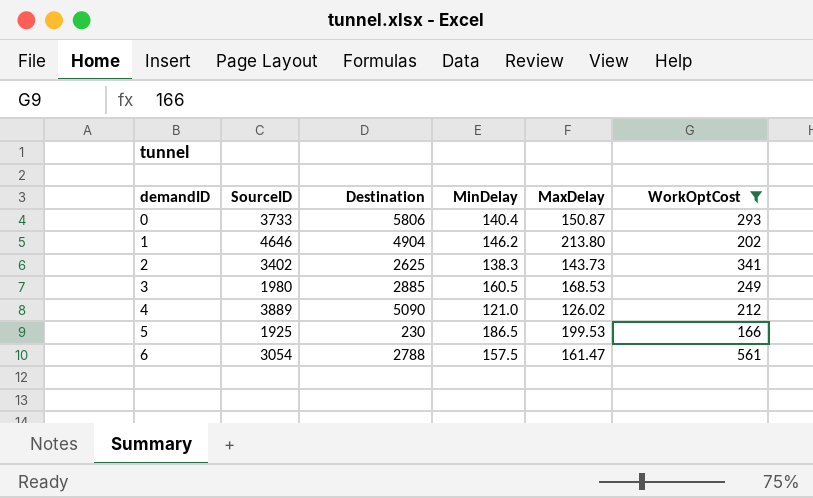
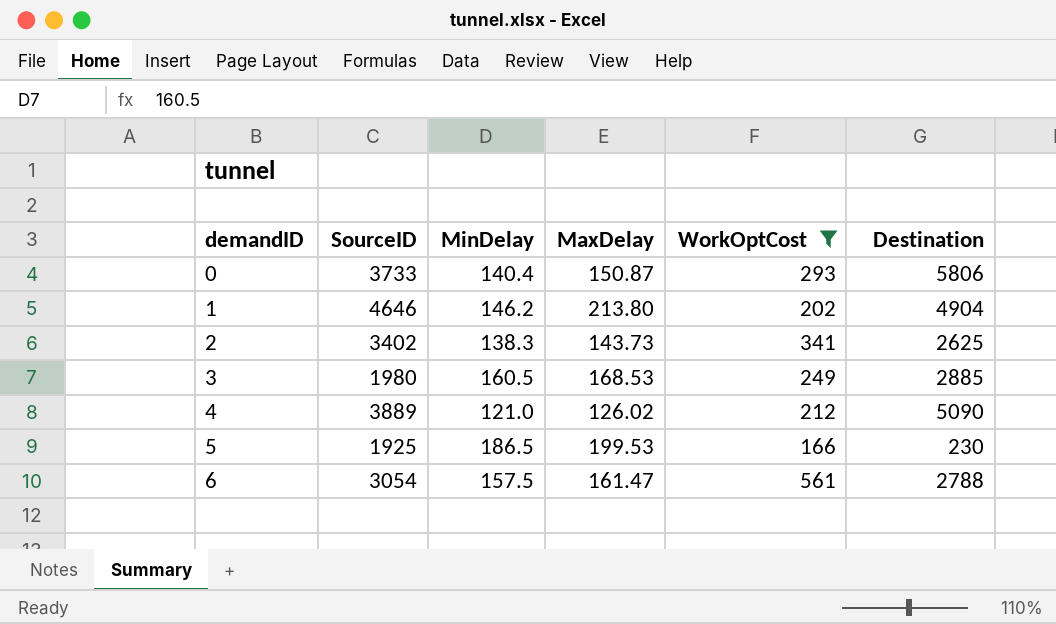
column Destination | position: 3 -> 6

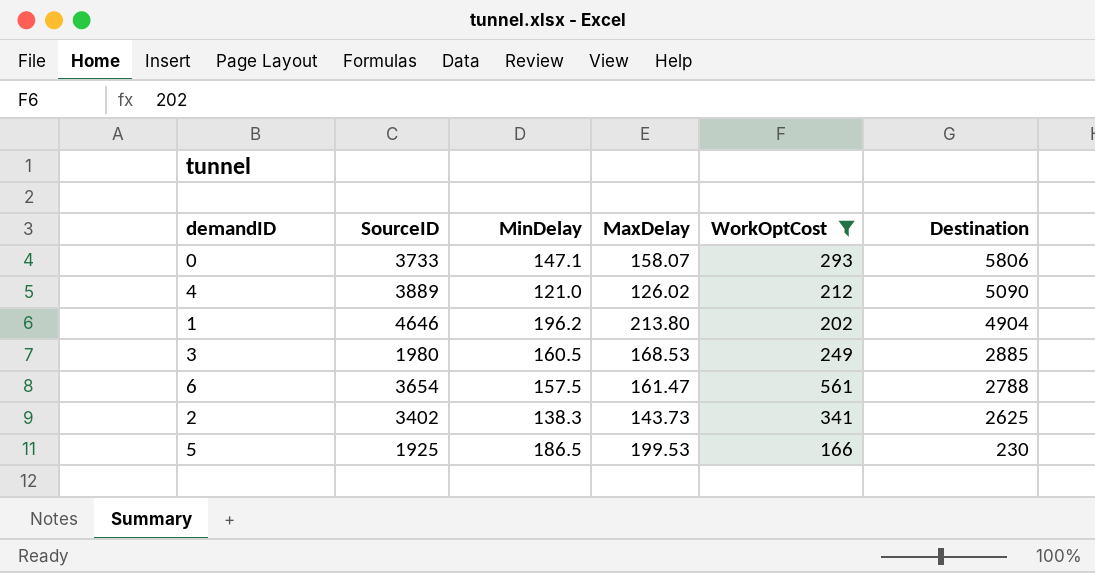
row order: demandID ascending -> Destination descending
0 | MinDelay: 140.4 -> 147.1
0 | MaxDelay: 150.87 -> 158.07
1 | MinDelay: 146.2 -> 196.2
6 | SourceID: 3054 -> 3654

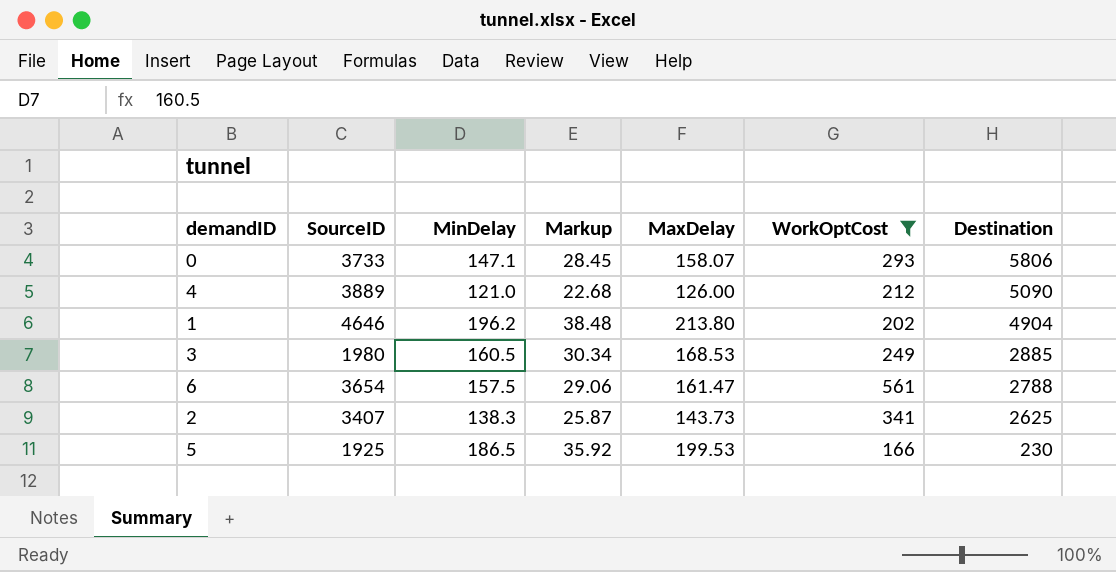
column Markup | formula: none -> [MaxDelay] * 0.18
4 | MaxDelay: 126.02 -> 126.00
2 | SourceID: 3402 -> 3407

